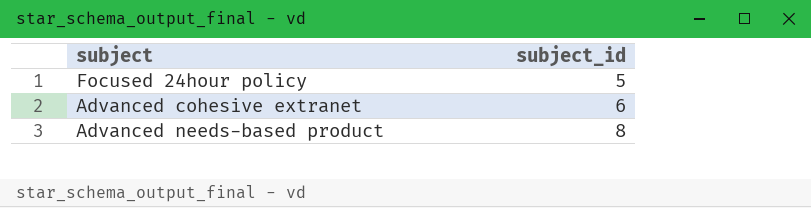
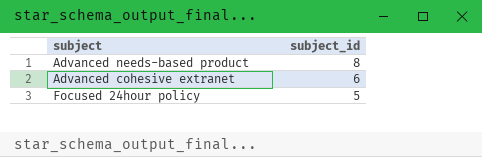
row order: subject_id ascending -> subject_id descending

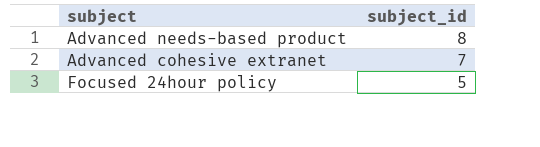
Advanced cohesive extranet | subject_id: 6 -> 7

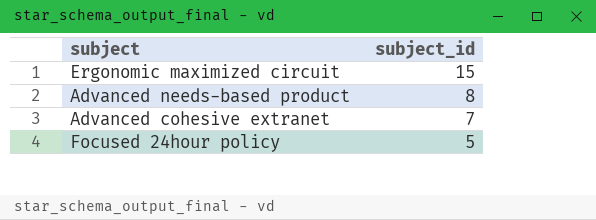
row Ergonomic maximized circuit: none -> 15

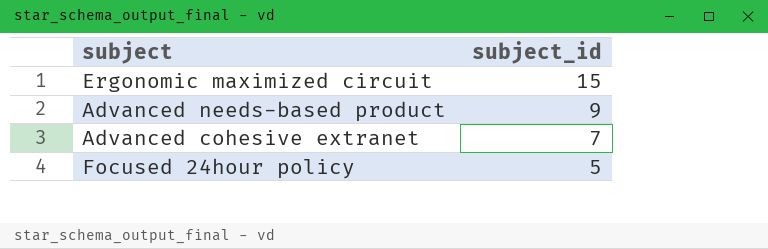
Advanced needs-based product | subject_id: 8 -> 9

